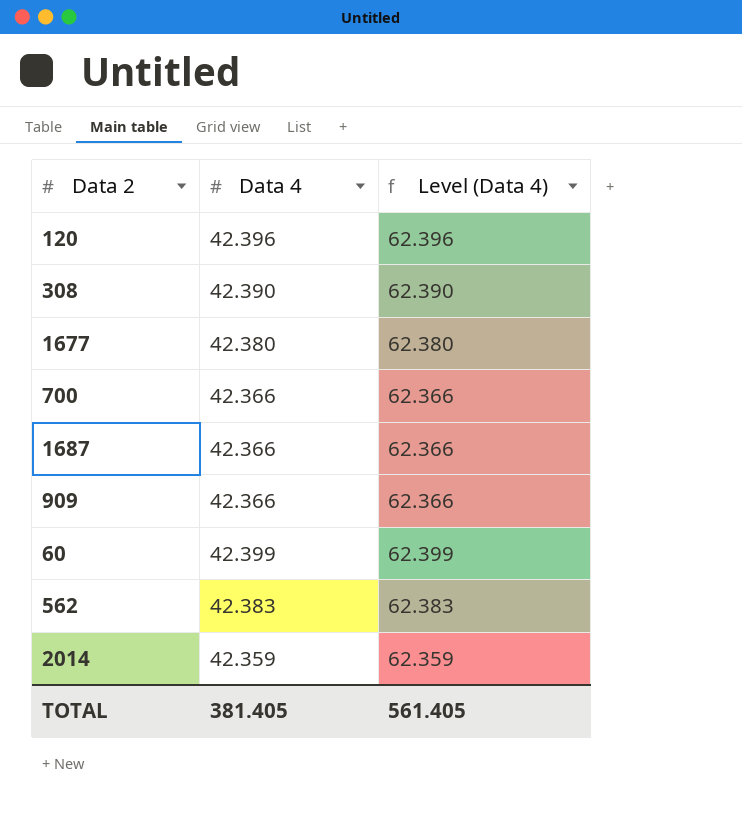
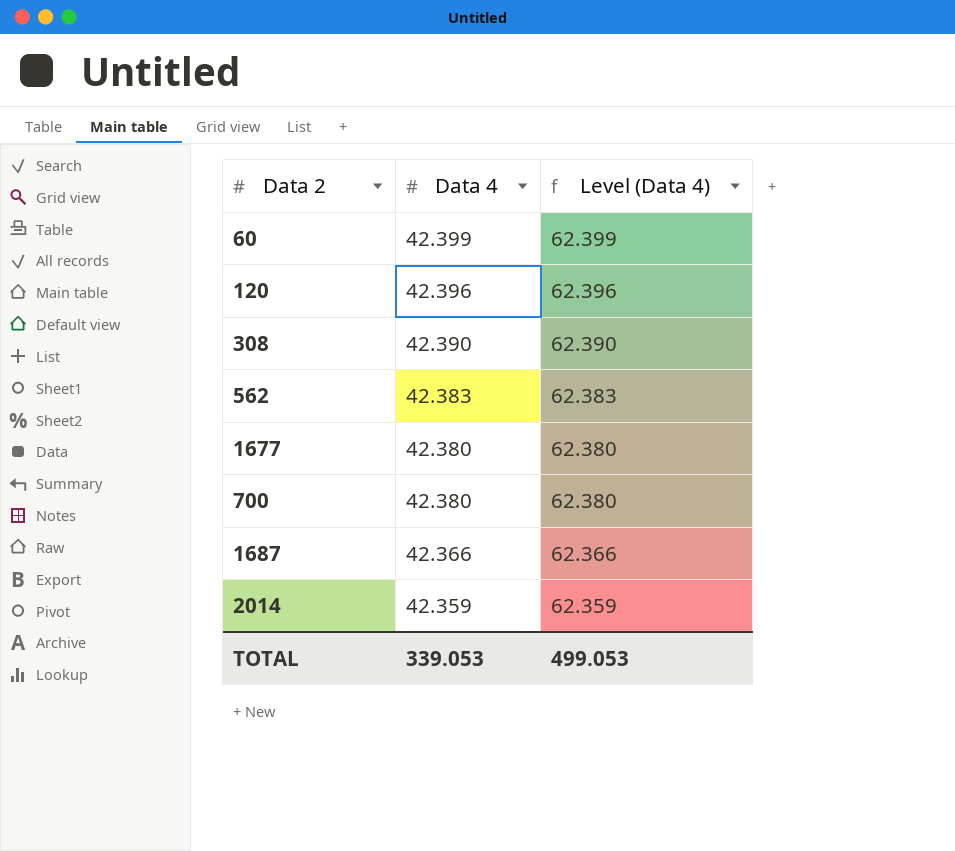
row order: none -> Data 4 descending
row 909: 42.366 | 62.366 -> none
700 | Data 4: 42.366 -> 42.380
700 | Level (Data 4): 62.366 -> 62.380
TOTAL | Data 4: 381.405 -> 339.053
TOTAL | Level (Data 4): 561.405 -> 499.053

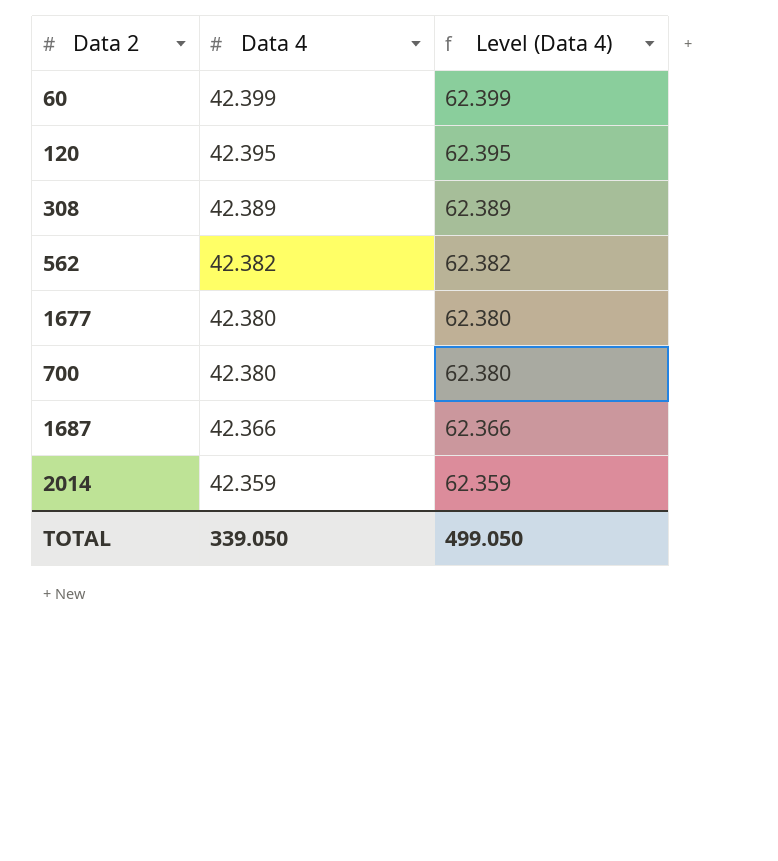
120 | Data 4: 42.396 -> 42.395
120 | Level (Data 4): 62.396 -> 62.395
308 | Data 4: 42.390 -> 42.389
308 | Level (Data 4): 62.390 -> 62.389
562 | Data 4: 42.383 -> 42.382
562 | Level (Data 4): 62.383 -> 62.382
TOTAL | Data 4: 339.053 -> 339.050
TOTAL | Level (Data 4): 499.053 -> 499.050

